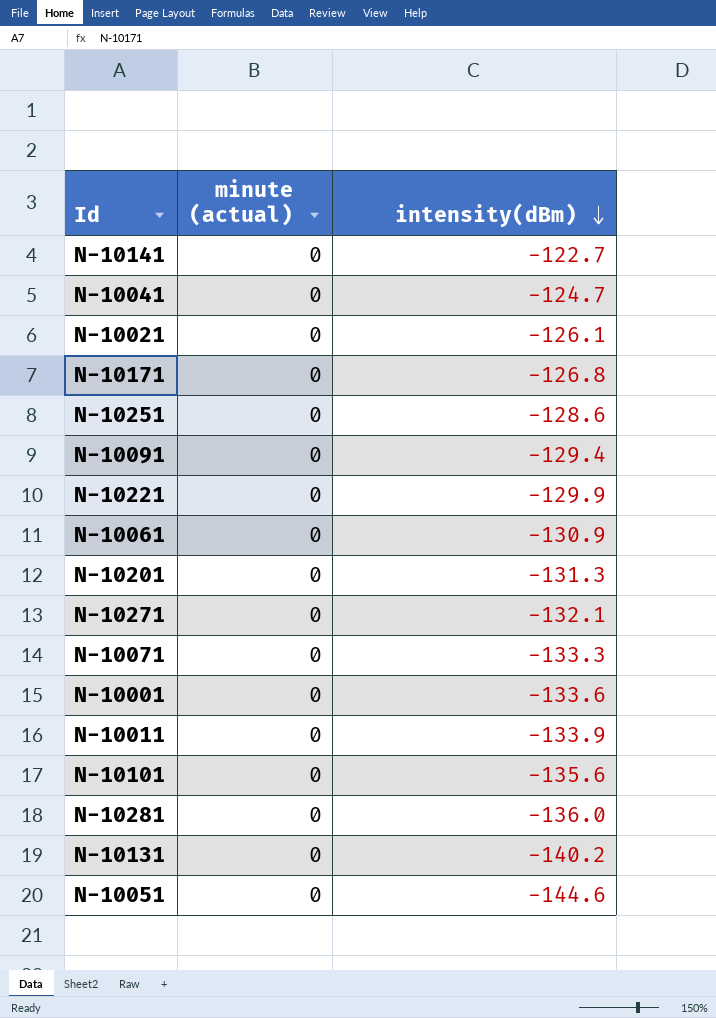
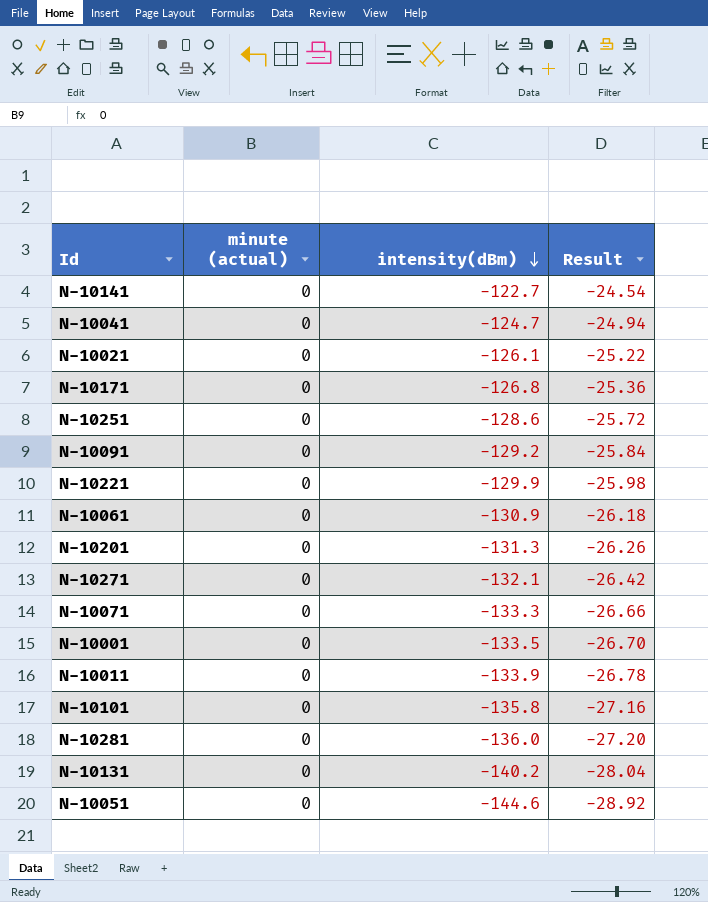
column Result | formula: none -> [intensity(dBm)] * 0.2
N-10091 | intensity(dBm): -129.4 -> -129.2
N-10001 | intensity(dBm): -133.6 -> -133.5
N-10101 | intensity(dBm): -135.6 -> -135.8

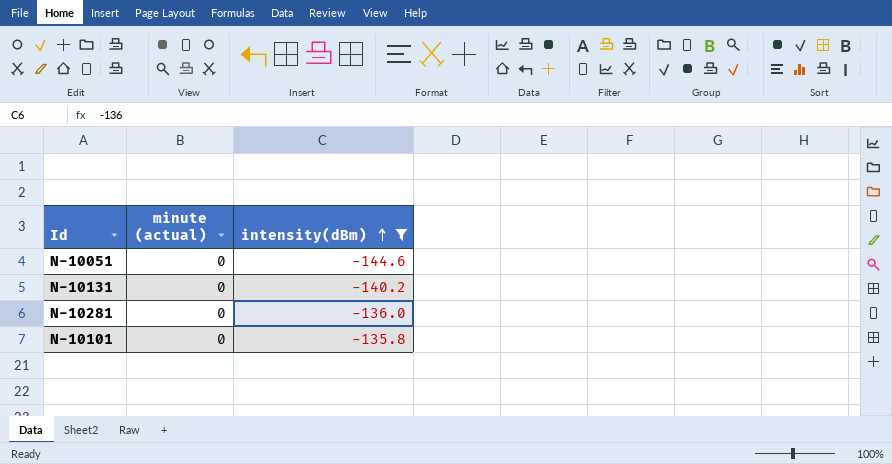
filter: none -> intensity(dBm) <= -135.8
row order: intensity(dBm) descending -> intensity(dBm) ascending
column Result | formula: [intensity(dBm)] * 0.2 -> none

